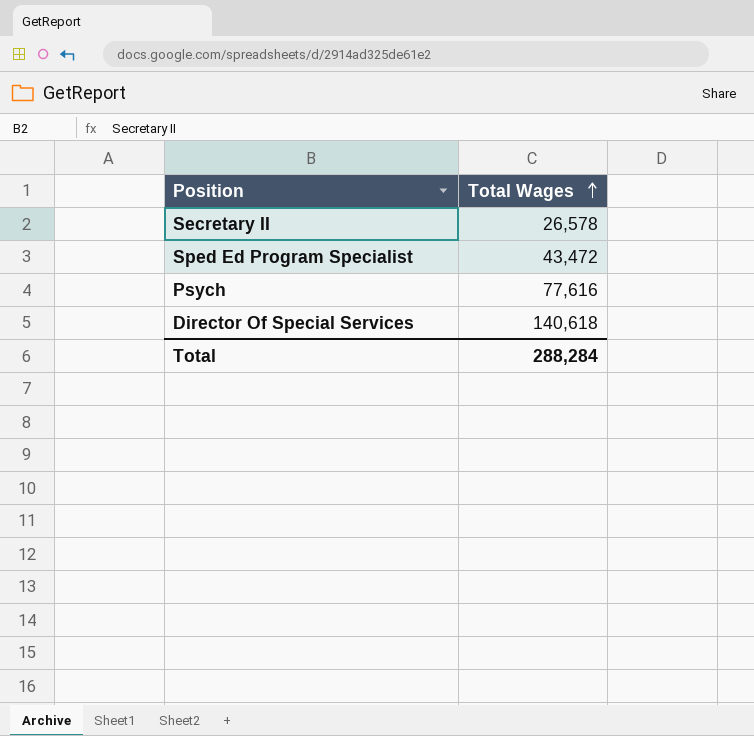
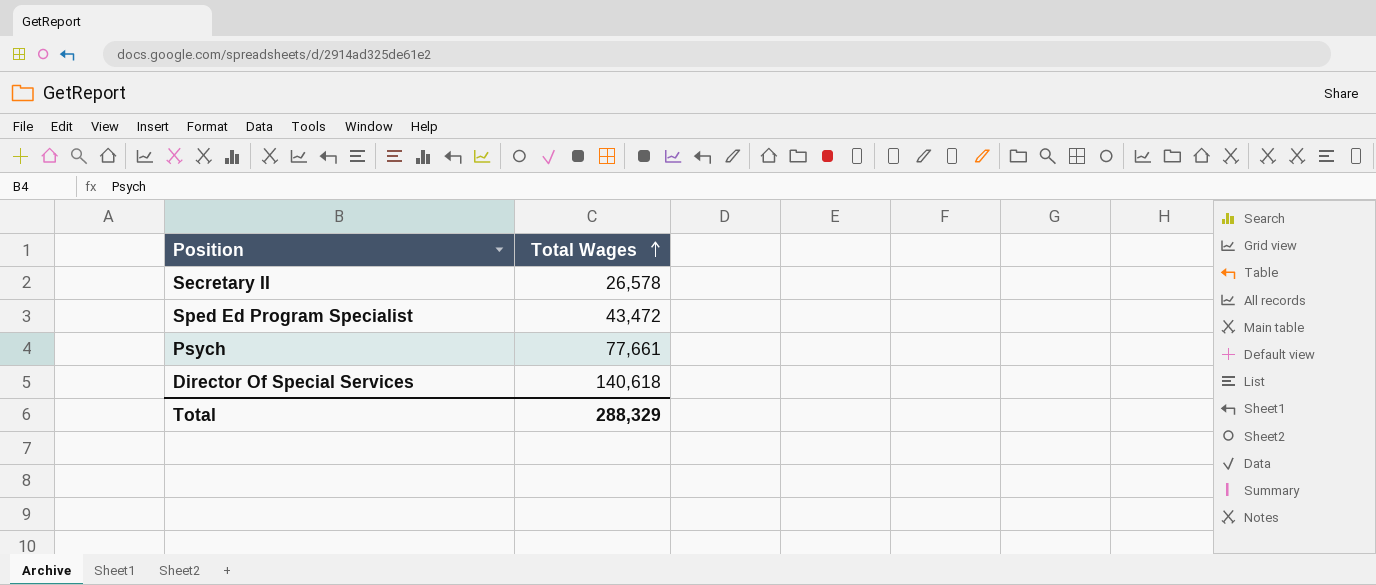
Psych | Total Wages: 77,616 -> 77,661
Total | Total Wages: 288,284 -> 288,329

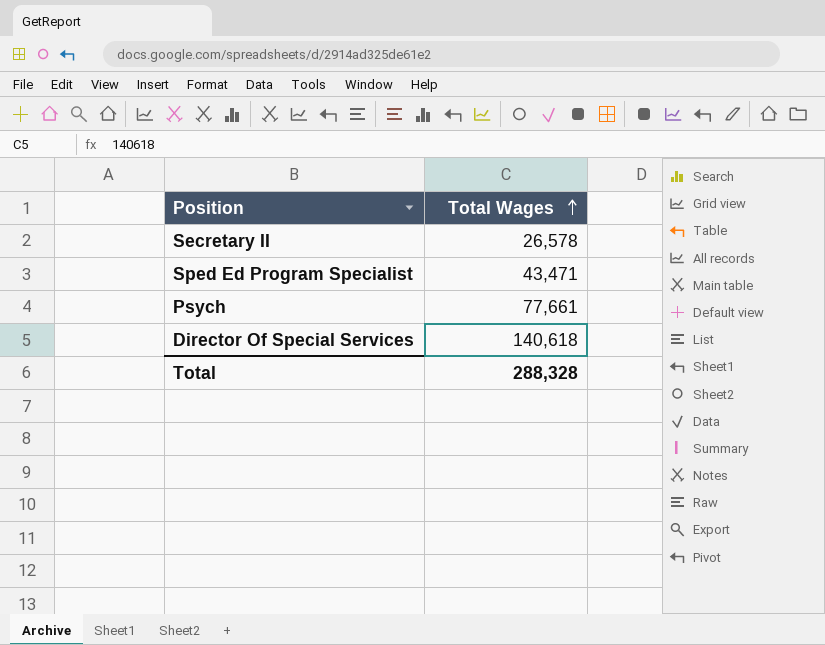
Sped Ed Program Specialist | Total Wages: 43,472 -> 43,471
Total | Total Wages: 288,329 -> 288,328

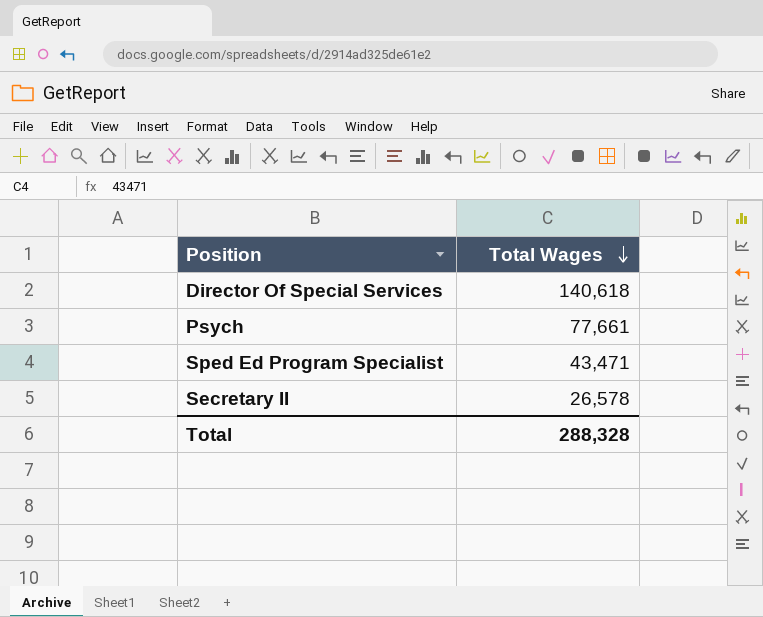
row order: Total Wages ascending -> Total Wages descending

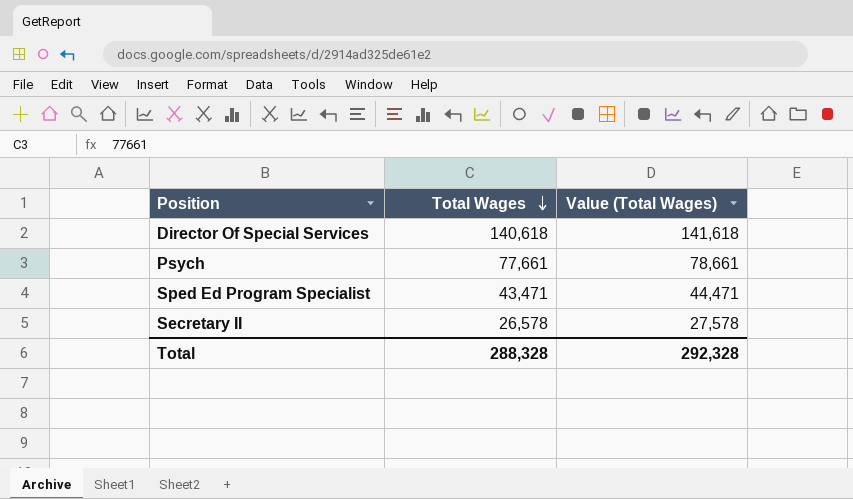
column Value (Total Wages) | formula: none -> [Total Wages] + 1000

